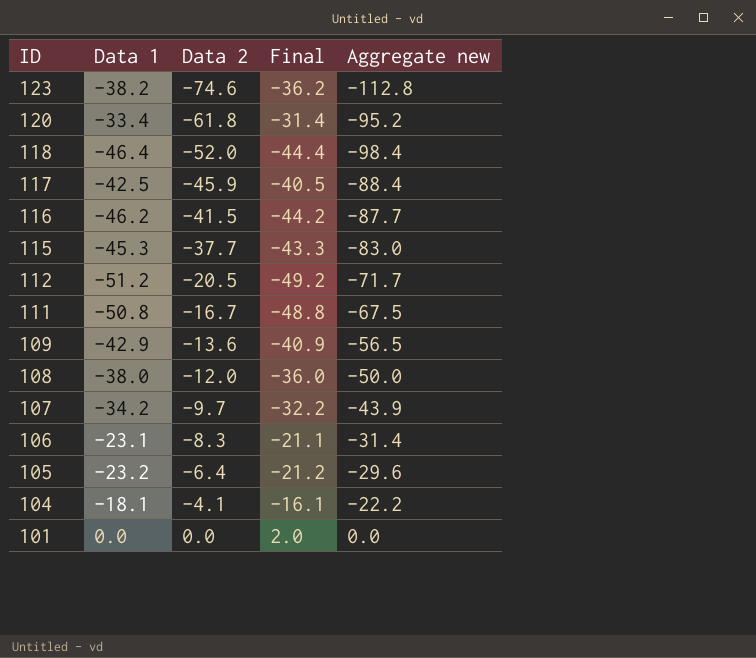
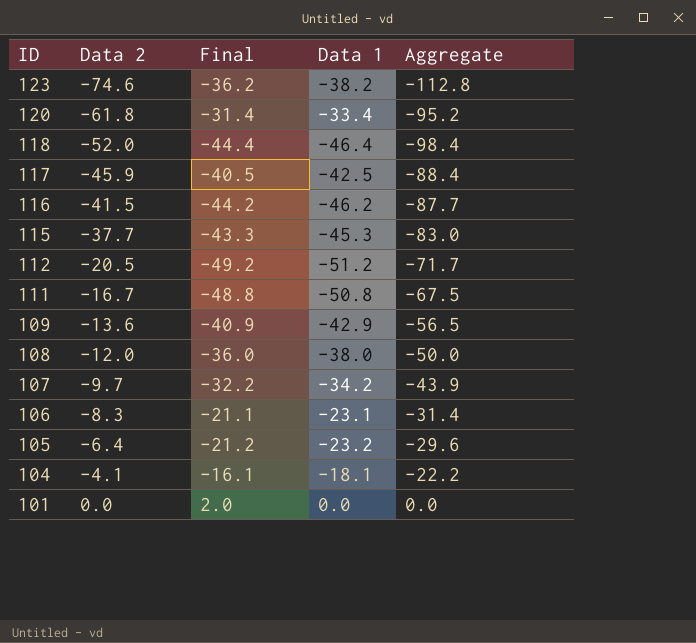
column Data 1 | position: 2 -> 4
column name: Aggregate new -> Aggregate

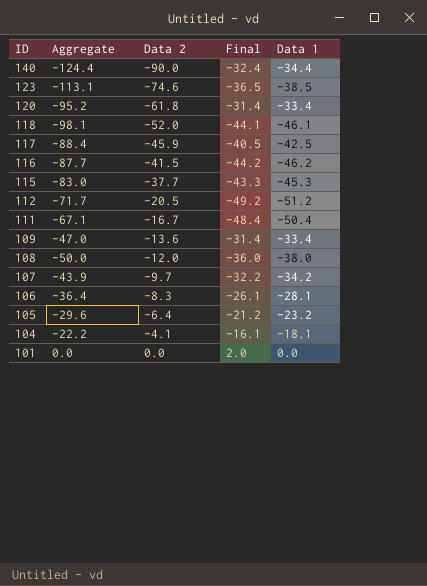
column Aggregate | position: 5 -> 2
row 140: none -> -124.4 | -90.0 | -32.4 | -34.4
123 | Aggregate: -112.8 -> -113.1
123 | Final: -36.2 -> -36.5
123 | Data 1: -38.2 -> -38.5
118 | Aggregate: -98.4 -> -98.1
118 | Final: -44.4 -> -44.1
118 | Data 1: -46.4 -> -46.1
111 | Aggregate: -67.5 -> -67.1
111 | Final: -48.8 -> -48.4
111 | Data 1: -50.8 -> -50.4
109 | Aggregate: -56.5 -> -47.0
109 | Final: -40.9 -> -31.4
109 | Data 1: -42.9 -> -33.4
106 | Aggregate: -31.4 -> -36.4
106 | Final: -21.1 -> -26.1
106 | Data 1: -23.1 -> -28.1

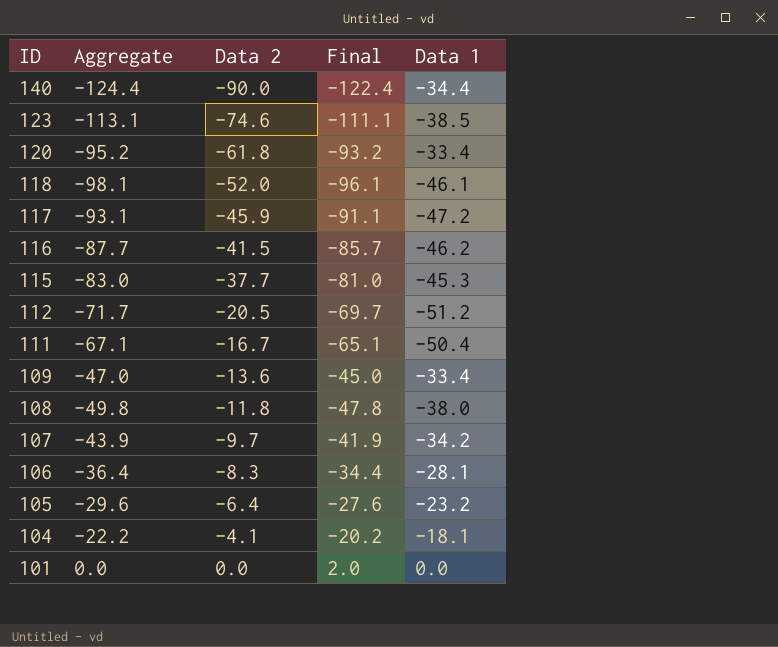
column Final | formula: [Data 1] + 2 -> [Aggregate] + 2
117 | Aggregate: -88.4 -> -93.1
117 | Data 1: -42.5 -> -47.2
108 | Aggregate: -50.0 -> -49.8
108 | Data 2: -12.0 -> -11.8

